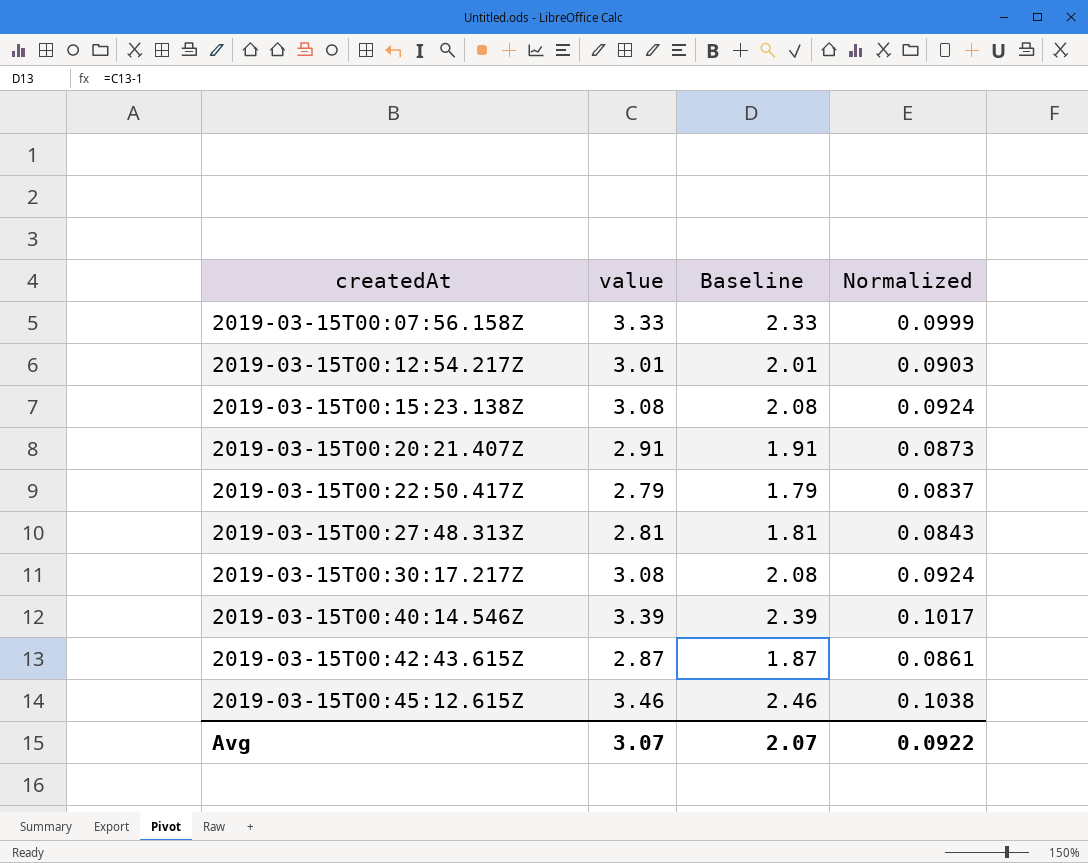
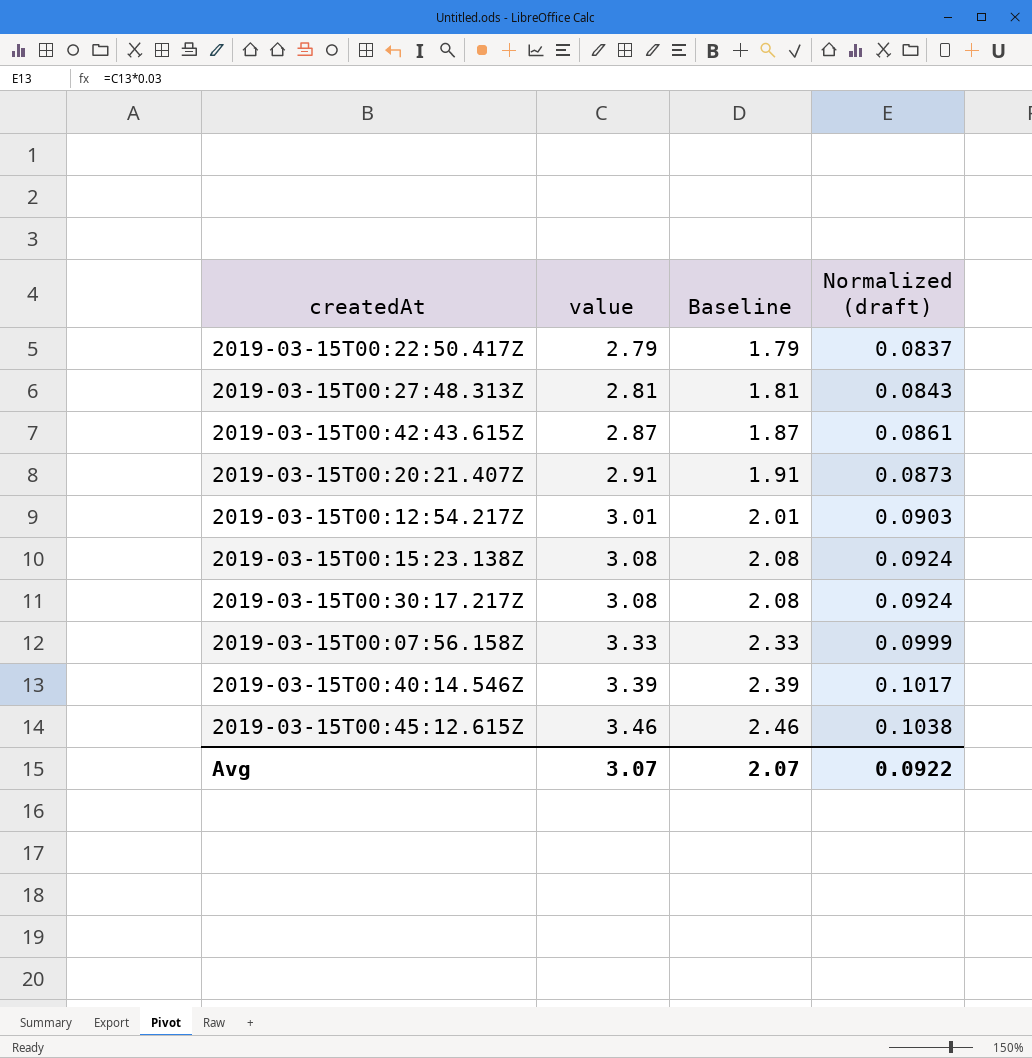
row order: createdAt ascending -> value ascending
column name: Normalized -> Normalized (draft)

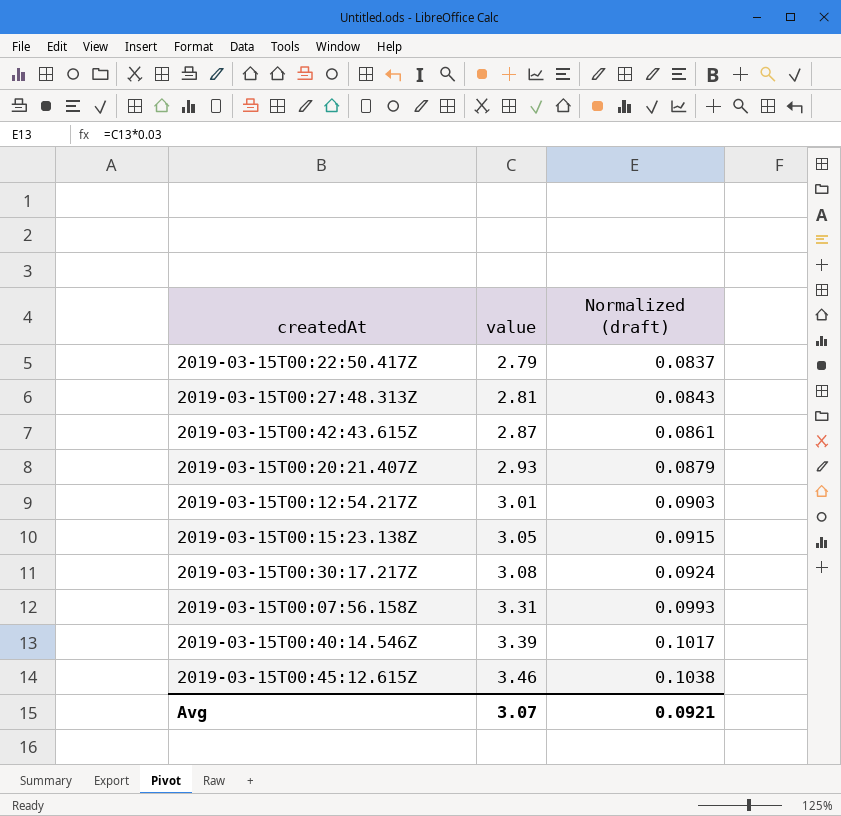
column Baseline | formula: [value] - 1 -> none
2019-03-15T00:20:21.407Z | value: 2.91 -> 2.93
2019-03-15T00:20:21.407Z | Normalized (draft): 0.0873 -> 0.0879
2019-03-15T00:15:23.138Z | value: 3.08 -> 3.05
2019-03-15T00:15:23.138Z | Normalized (draft): 0.0924 -> 0.0915
2019-03-15T00:07:56.158Z | value: 3.33 -> 3.31
2019-03-15T00:07:56.158Z | Normalized (draft): 0.0999 -> 0.0993
Avg | Normalized (draft): 0.0922 -> 0.0921

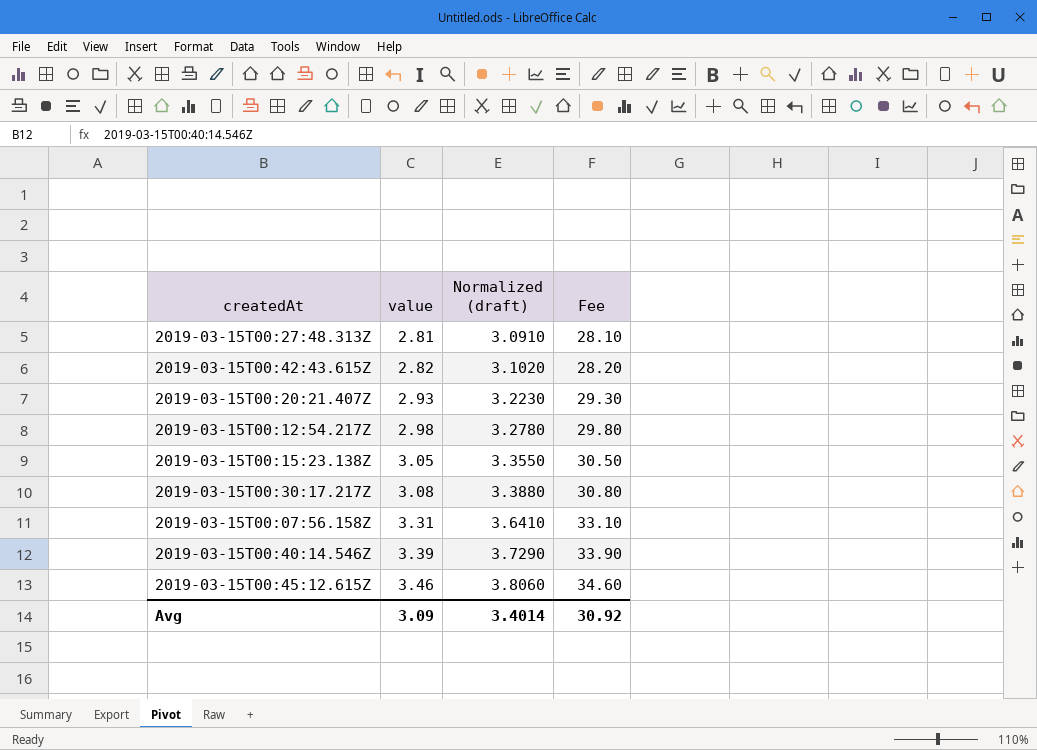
column Normalized (draft) | formula: [value] * 0.03 -> [value] * 1.1
column Fee | formula: none -> [value] * 10
row 2019-03-15T00:22:50.417Z: 2.79 | 0.0837 -> none
2019-03-15T00:42:43.615Z | value: 2.87 -> 2.82
2019-03-15T00:12:54.217Z | value: 3.01 -> 2.98
Avg | value: 3.07 -> 3.09
Avg | Normalized (draft): 0.0921 -> 3.4014

